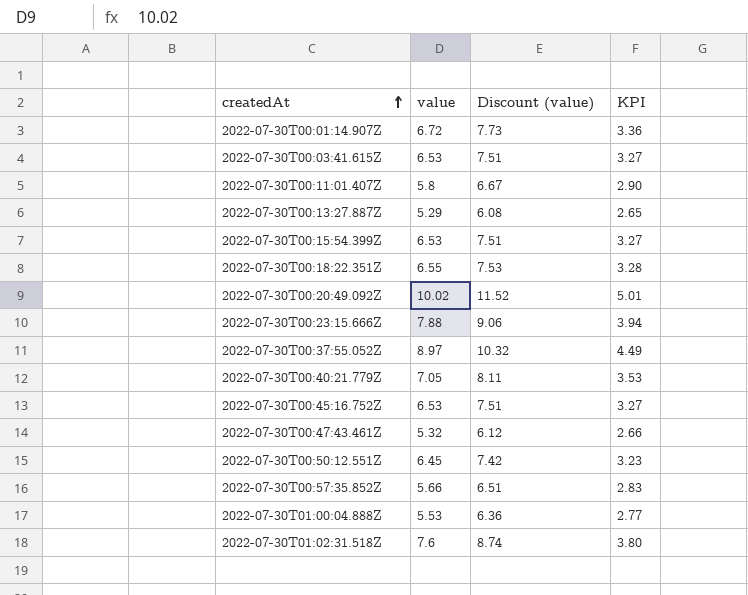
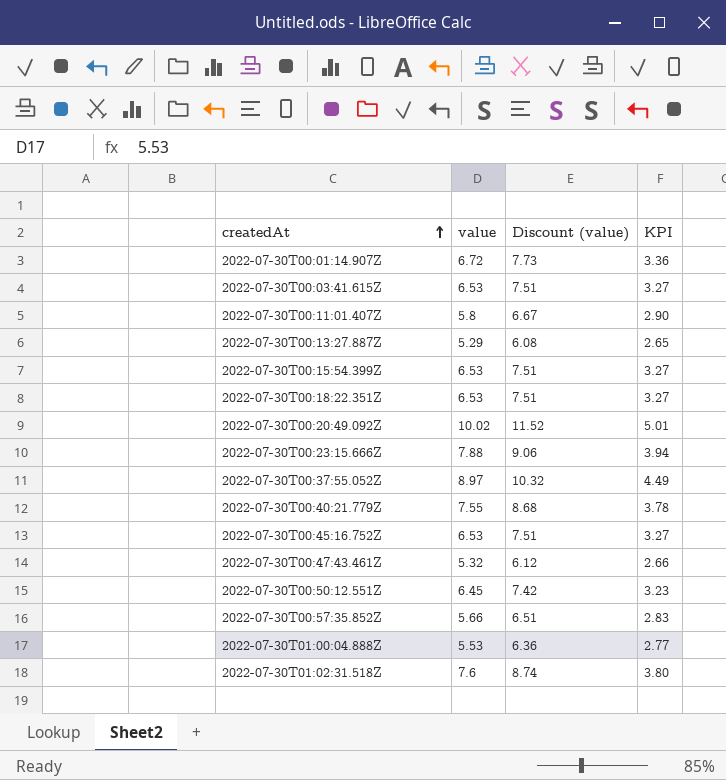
2022-07-30T00:18:22.351Z | value: 6.55 -> 6.53
2022-07-30T00:18:22.351Z | Discount (value): 7.53 -> 7.51
2022-07-30T00:18:22.351Z | KPI: 3.28 -> 3.27
2022-07-30T00:40:21.779Z | value: 7.05 -> 7.55
2022-07-30T00:40:21.779Z | Discount (value): 8.11 -> 8.68
2022-07-30T00:40:21.779Z | KPI: 3.53 -> 3.78

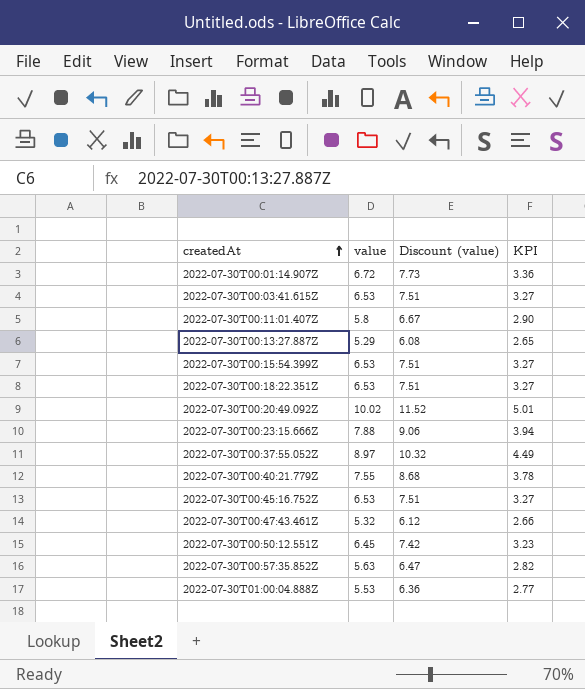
row 2022-07-30T01:02:31.518Z: 7.6 | 8.74 | 3.80 -> none
2022-07-30T00:57:35.852Z | value: 5.66 -> 5.63
2022-07-30T00:57:35.852Z | Discount (value): 6.51 -> 6.47
2022-07-30T00:57:35.852Z | KPI: 2.83 -> 2.82

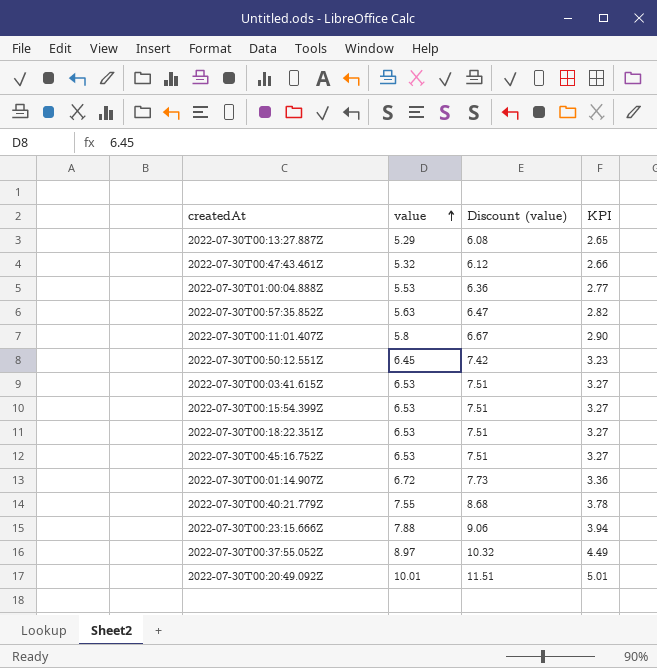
row order: createdAt ascending -> value ascending
2022-07-30T00:20:49.092Z | value: 10.02 -> 10.01
2022-07-30T00:20:49.092Z | Discount (value): 11.52 -> 11.51

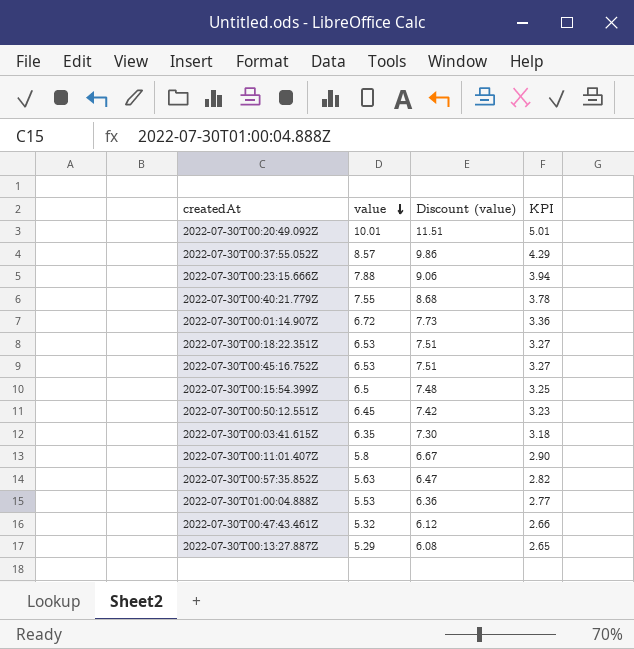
row order: value ascending -> value descending
2022-07-30T00:37:55.052Z | value: 8.97 -> 8.57
2022-07-30T00:37:55.052Z | Discount (value): 10.32 -> 9.86
2022-07-30T00:37:55.052Z | KPI: 4.49 -> 4.29
2022-07-30T00:15:54.399Z | value: 6.53 -> 6.5
2022-07-30T00:15:54.399Z | Discount (value): 7.51 -> 7.48
2022-07-30T00:15:54.399Z | KPI: 3.27 -> 3.25
2022-07-30T00:03:41.615Z | value: 6.53 -> 6.35
2022-07-30T00:03:41.615Z | Discount (value): 7.51 -> 7.30
2022-07-30T00:03:41.615Z | KPI: 3.27 -> 3.18

